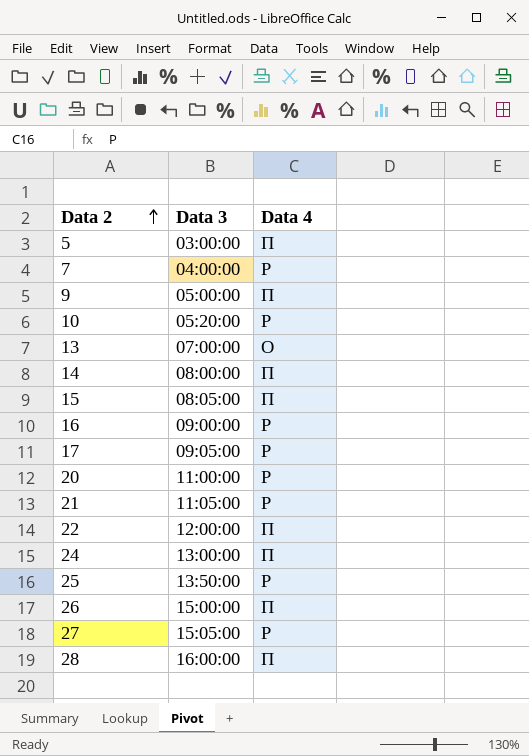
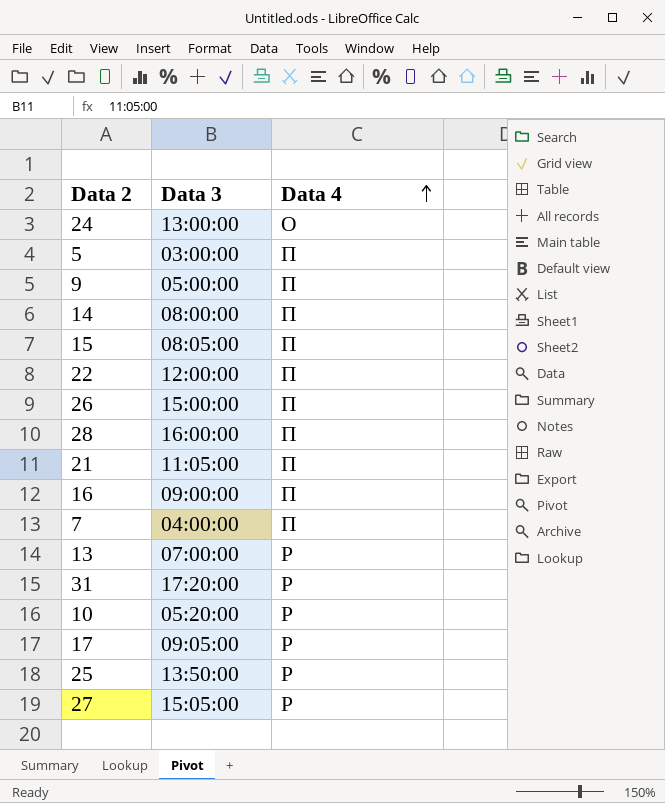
row order: Data 2 ascending -> Data 4 ascending
row 20: 11:00:00 | Р -> none
24 | Data 4: П -> О
21 | Data 4: Р -> П
16 | Data 4: Р -> П
7 | Data 4: Р -> П
13 | Data 4: О -> Р
row 31: none -> 17:20:00 | Р

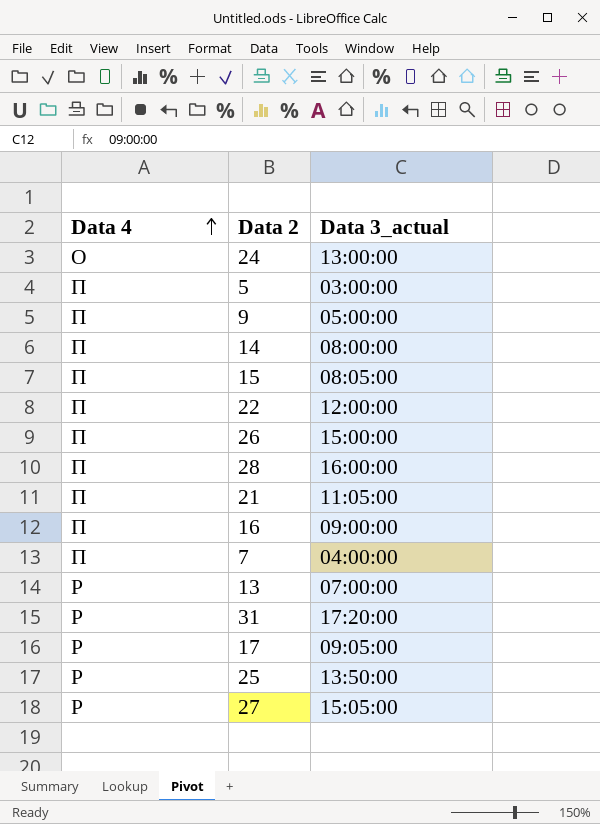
column Data 4 | position: 3 -> 1
column name: Data 3 -> Data 3_actual
row 10: 05:20:00 | Р -> none

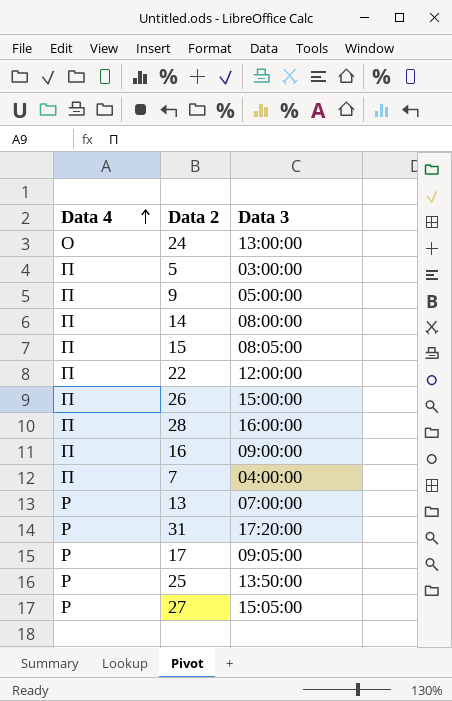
column name: Data 3_actual -> Data 3
row 21: П | 11:05:00 -> none

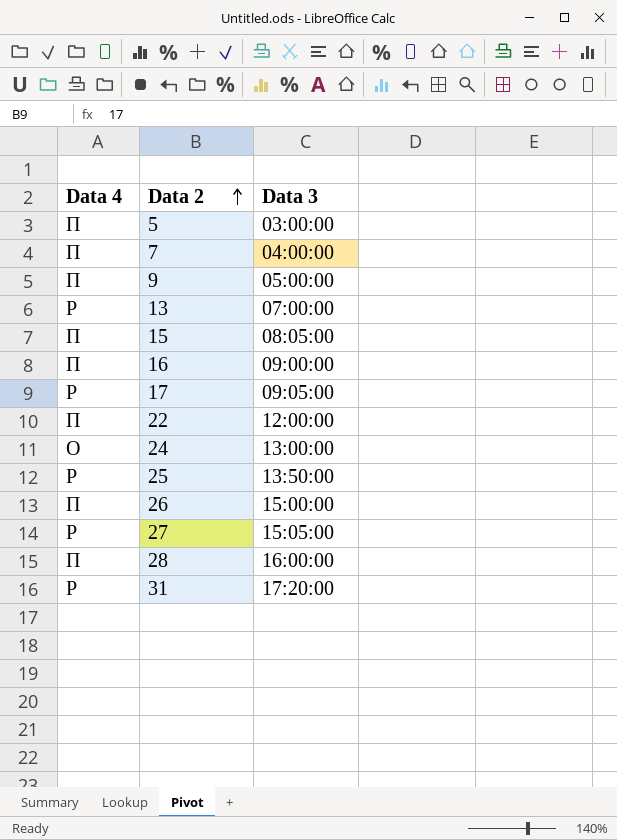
row order: Data 4 ascending -> Data 2 ascending
row 14: П | 08:00:00 -> none

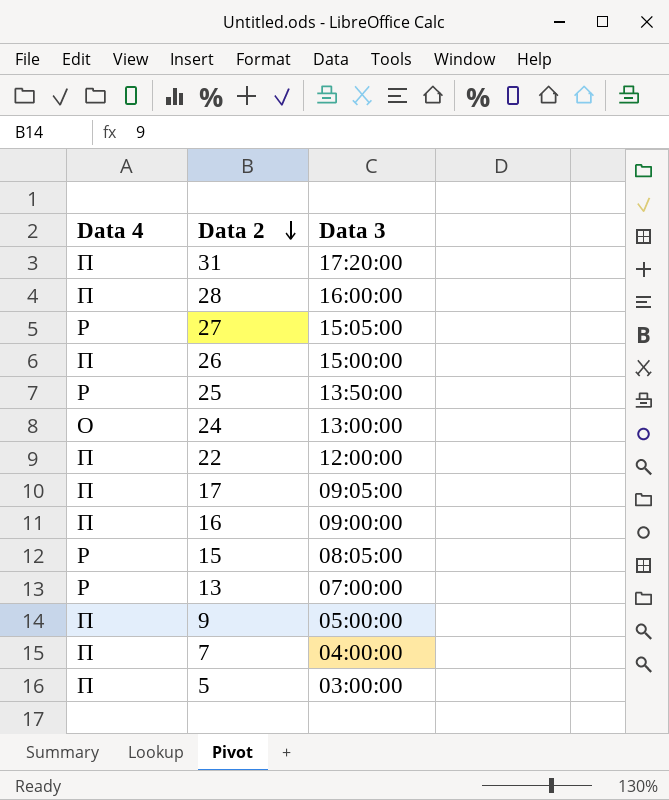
row order: Data 2 ascending -> Data 2 descending
31 | Data 4: Р -> П
17 | Data 4: Р -> П
15 | Data 4: П -> Р

